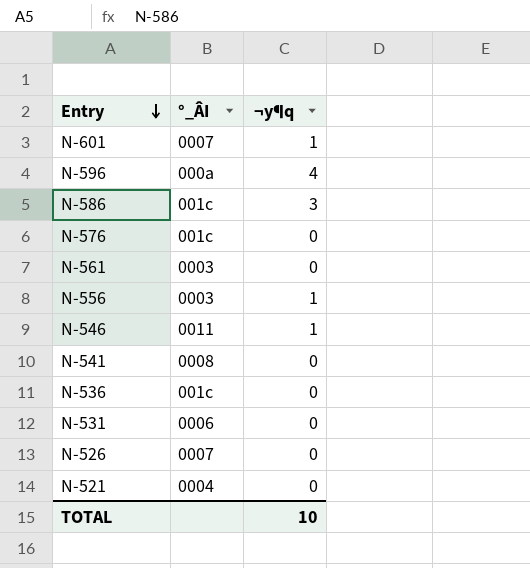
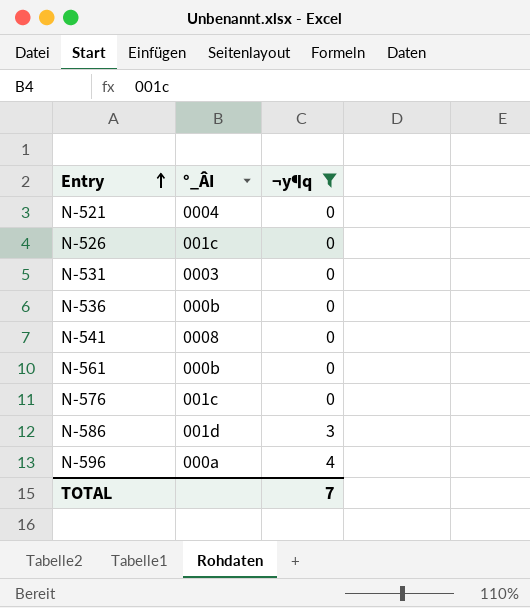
filter: none -> ¬y¶q != 1
row order: Entry descending -> Entry ascending
N-526 | °_ÂI: 0007 -> 001c
N-531 | °_ÂI: 0006 -> 0003
N-536 | °_ÂI: 001c -> 000b
N-561 | °_ÂI: 0003 -> 000b
N-586 | °_ÂI: 001c -> 001d
TOTAL | ¬y¶q: 10 -> 7

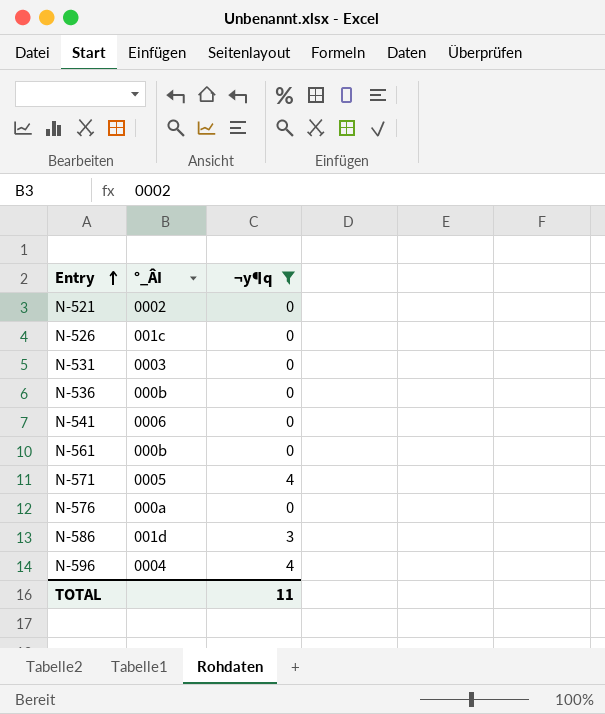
N-521 | °_ÂI: 0004 -> 0002
N-541 | °_ÂI: 0008 -> 0006
row N-571: none -> 0005 | 4
N-576 | °_ÂI: 001c -> 000a
N-596 | °_ÂI: 000a -> 0004
TOTAL | ¬y¶q: 7 -> 11

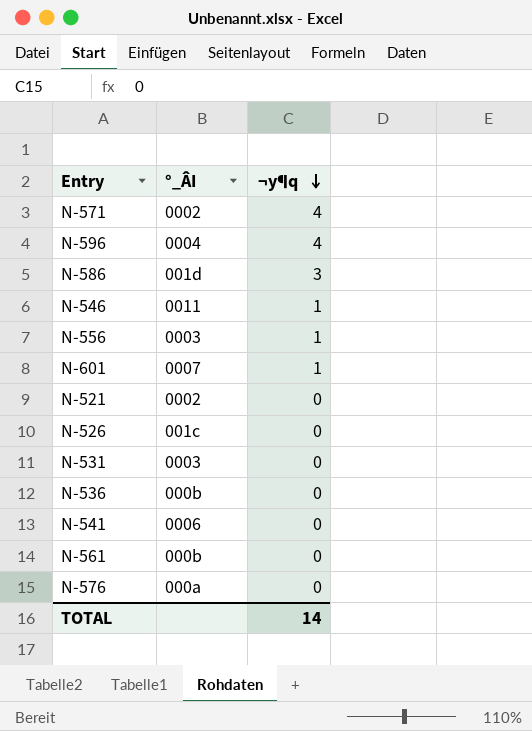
filter: ¬y¶q != 1 -> none
row order: Entry ascending -> ¬y¶q descending
N-571 | °_ÂI: 0005 -> 0002
TOTAL | ¬y¶q: 11 -> 14

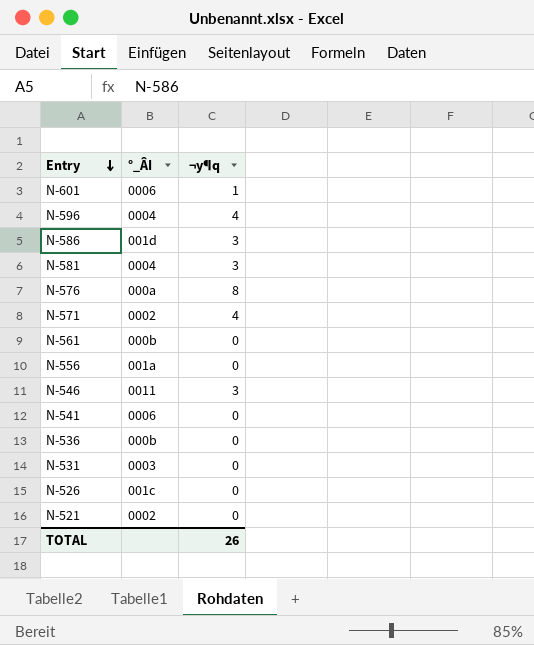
row order: ¬y¶q descending -> Entry descending
N-601 | °_ÂI: 0007 -> 0006
row N-581: none -> 0004 | 3
N-576 | ¬y¶q: 0 -> 8
N-556 | °_ÂI: 0003 -> 001a
N-556 | ¬y¶q: 1 -> 0
N-546 | ¬y¶q: 1 -> 3
TOTAL | ¬y¶q: 14 -> 26

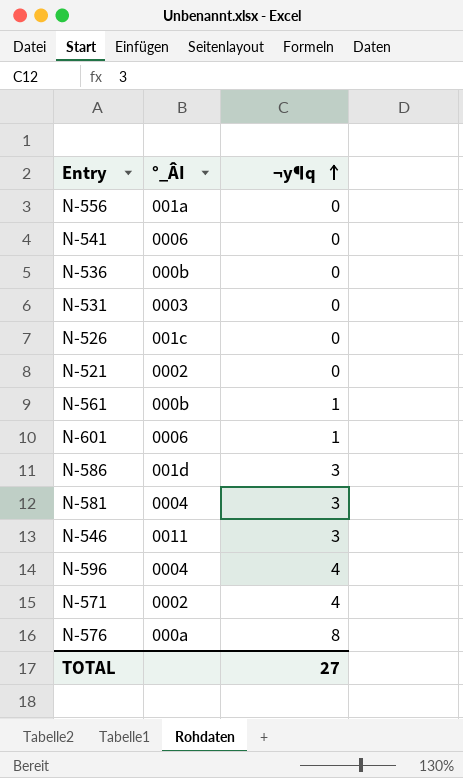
row order: Entry descending -> ¬y¶q ascending
N-561 | ¬y¶q: 0 -> 1
TOTAL | ¬y¶q: 26 -> 27

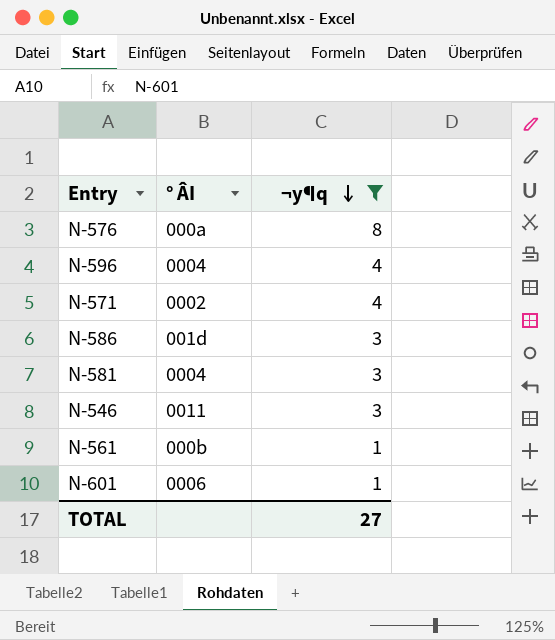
filter: none -> ¬y¶q != 0
row order: ¬y¶q ascending -> ¬y¶q descending
column name: °_ÂI -> ° ÂI

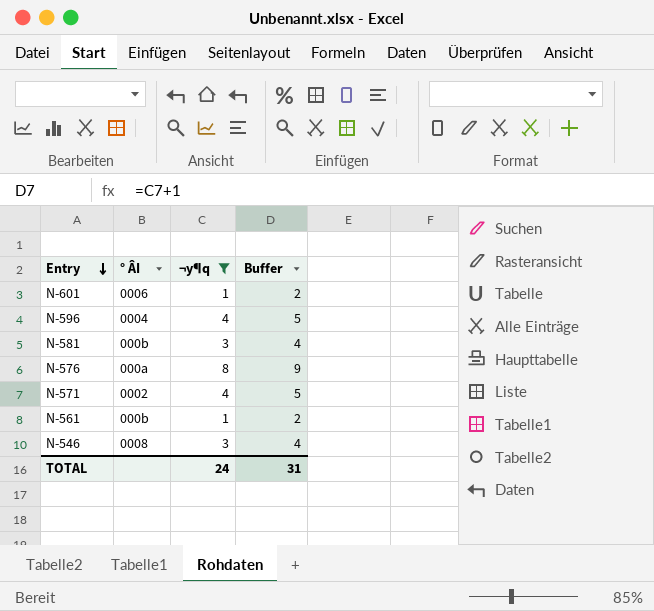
row order: ¬y¶q descending -> Entry descending
column Buffer | formula: none -> [¬y¶q] + 1
row N-586: 001d | 3 -> none
N-581 | ° ÂI: 0004 -> 000b
N-546 | ° ÂI: 0011 -> 0008
TOTAL | ¬y¶q: 27 -> 24

